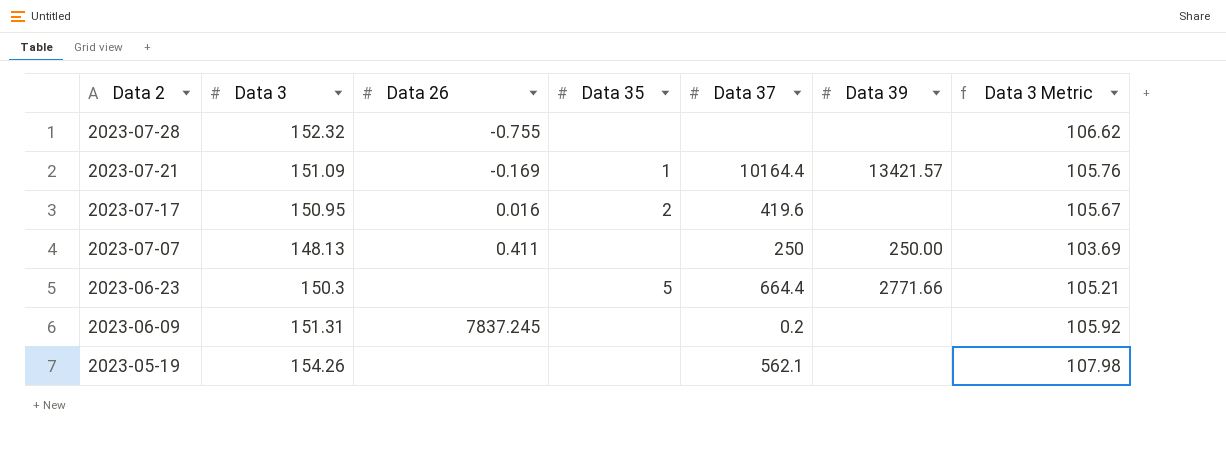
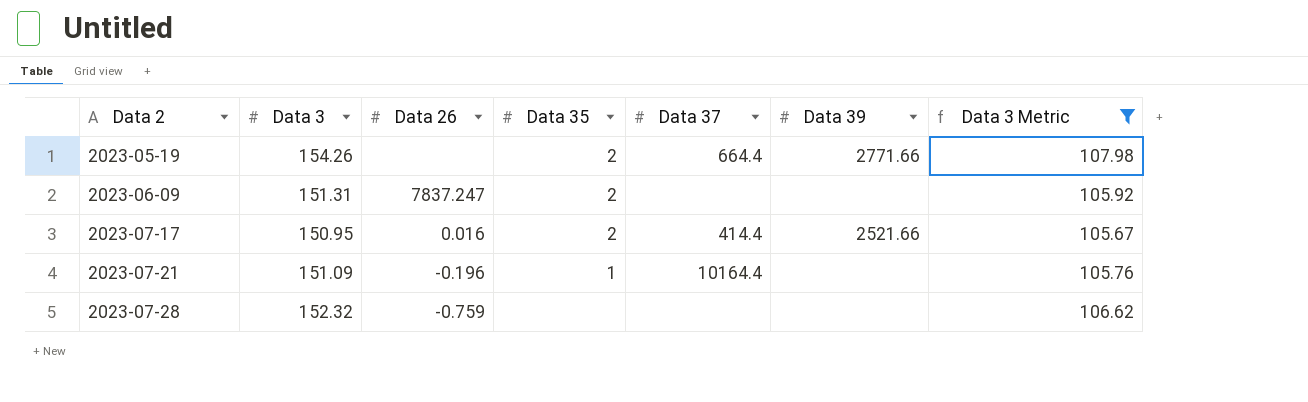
filter: none -> Data 3 Metric >= 105.67
row order: Data 2 descending -> Data 2 ascending
2023-05-19 | Data 35: none -> 2
2023-05-19 | Data 37: 562.1 -> 664.4
2023-05-19 | Data 39: none -> 2771.66
2023-06-09 | Data 26: 7837.245 -> 7837.247
2023-06-09 | Data 35: none -> 2
2023-06-09 | Data 37: 0.2 -> none
2023-07-17 | Data 37: 419.6 -> 414.4
2023-07-17 | Data 39: none -> 2521.66
2023-07-21 | Data 26: -0.169 -> -0.196
2023-07-21 | Data 39: 13421.57 -> none
2023-07-28 | Data 26: -0.755 -> -0.759

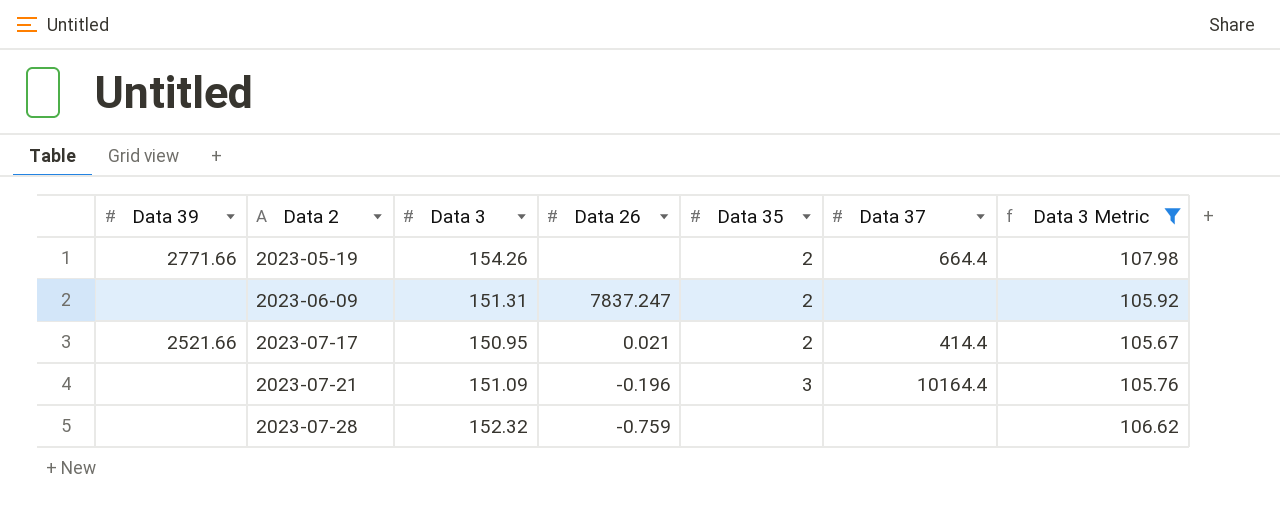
column Data 39 | position: 6 -> 1
2023-07-17 | Data 26: 0.016 -> 0.021
2023-07-21 | Data 35: 1 -> 3

